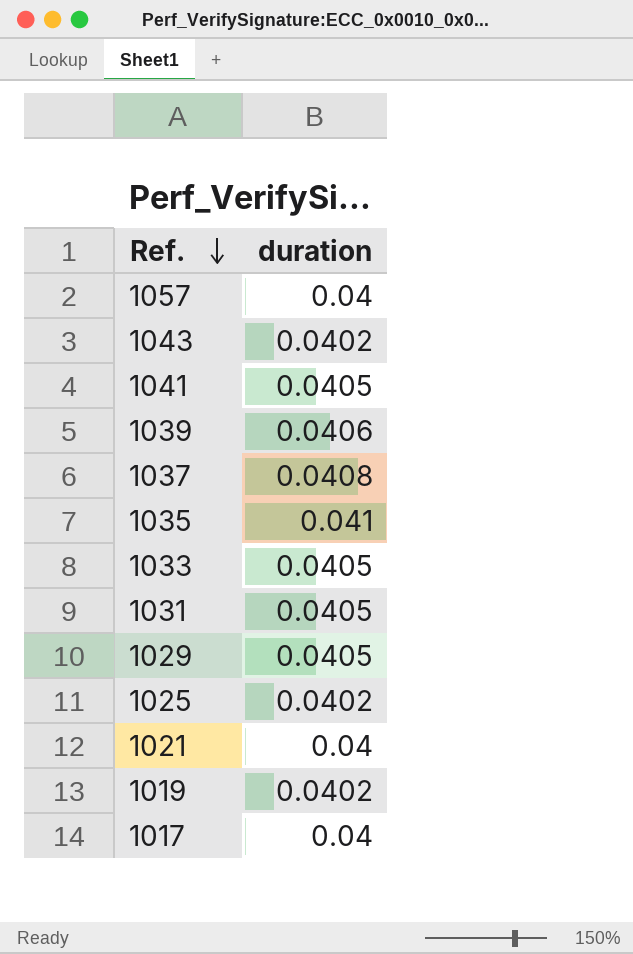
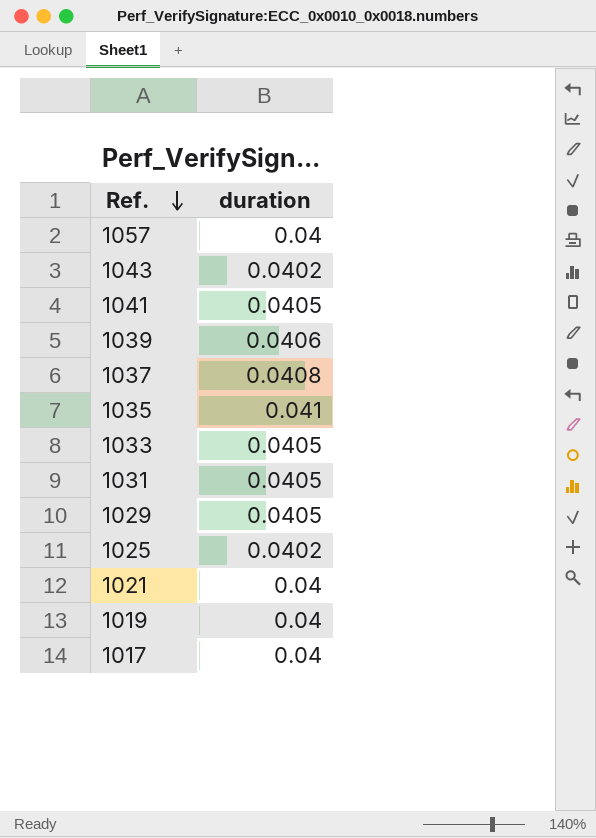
1019 | duration: 0.0402 -> 0.04

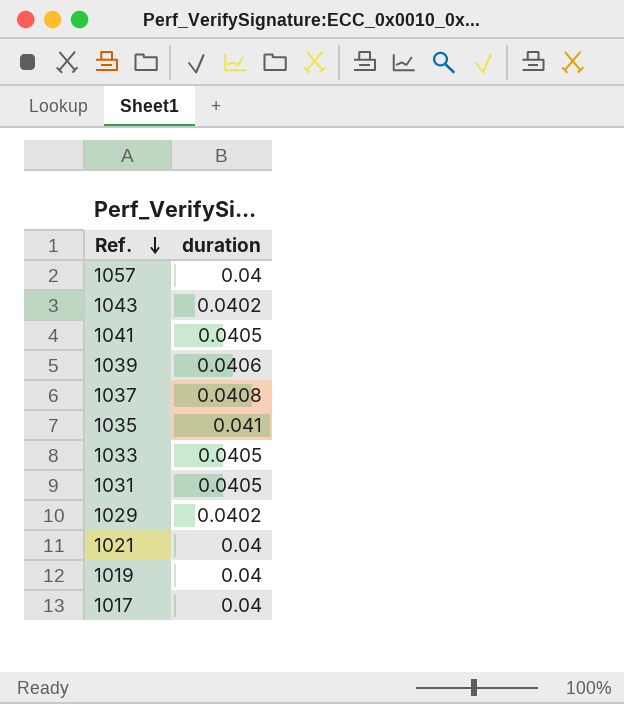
row 1025: 0.0402 -> none
1029 | duration: 0.0405 -> 0.0402

